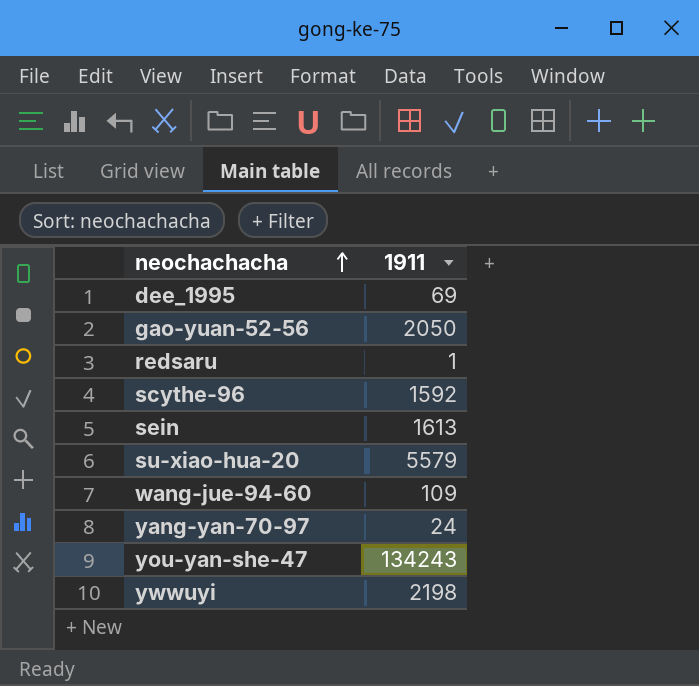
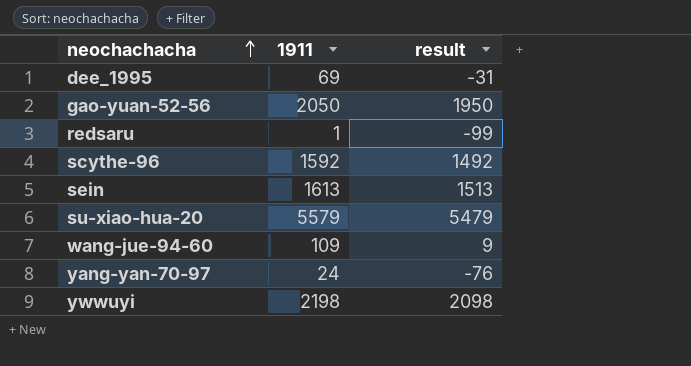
column result | formula: none -> [1911] - 100
row you-yan-she-47: 134243 -> none

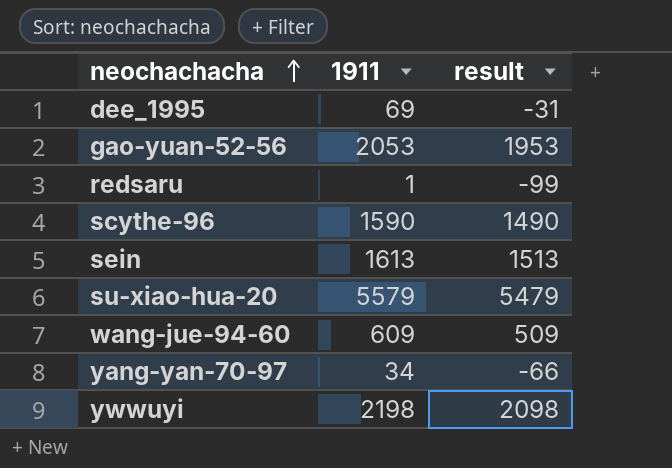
gao-yuan-52-56 | 1911: 2050 -> 2053
gao-yuan-52-56 | result: 1950 -> 1953
scythe-96 | 1911: 1592 -> 1590
scythe-96 | result: 1492 -> 1490
wang-jue-94-60 | 1911: 109 -> 609
wang-jue-94-60 | result: 9 -> 509
yang-yan-70-97 | 1911: 24 -> 34
yang-yan-70-97 | result: -76 -> -66

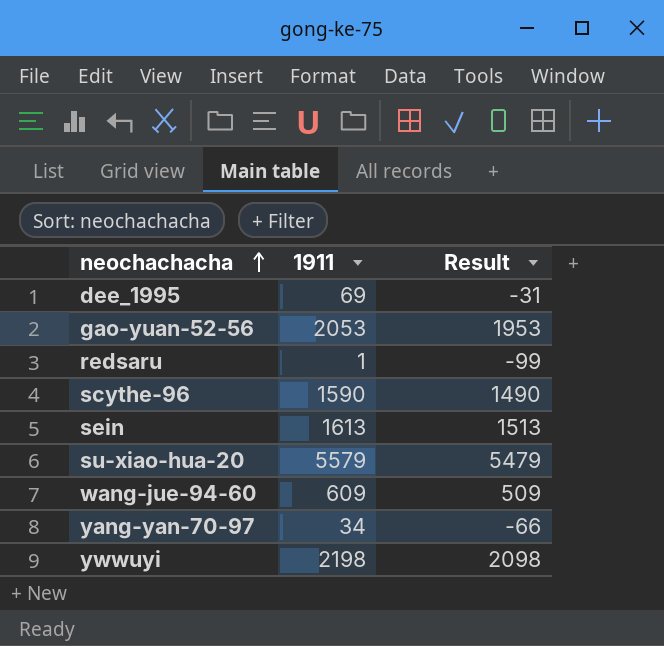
column name: result -> Result

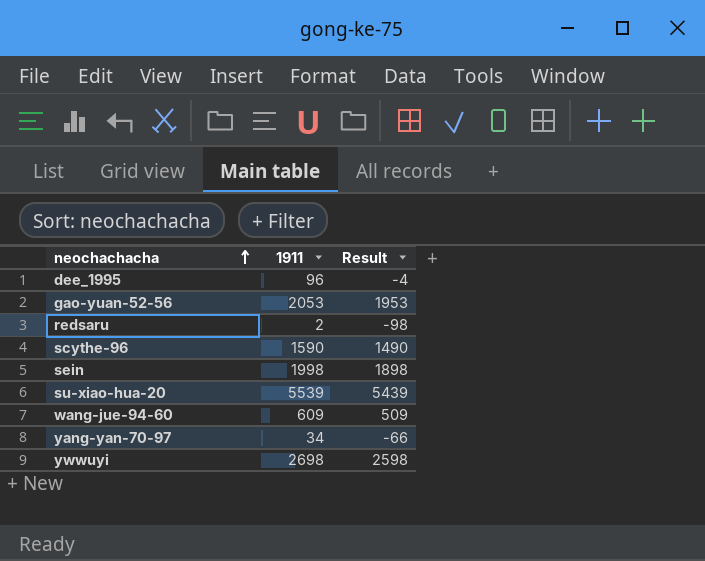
dee_1995 | 1911: 69 -> 96
dee_1995 | Result: -31 -> -4
redsaru | 1911: 1 -> 2
redsaru | Result: -99 -> -98
sein | 1911: 1613 -> 1998
sein | Result: 1513 -> 1898
su-xiao-hua-20 | 1911: 5579 -> 5539
su-xiao-hua-20 | Result: 5479 -> 5439
ywwuyi | 1911: 2198 -> 2698
ywwuyi | Result: 2098 -> 2598

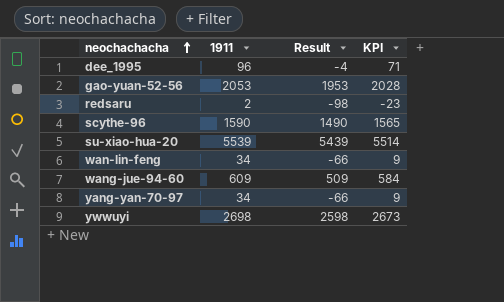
column KPI | formula: none -> [1911] - 25
row sein: 1998 | 1898 -> none
row wan-lin-feng: none -> 34 | -66 | 9

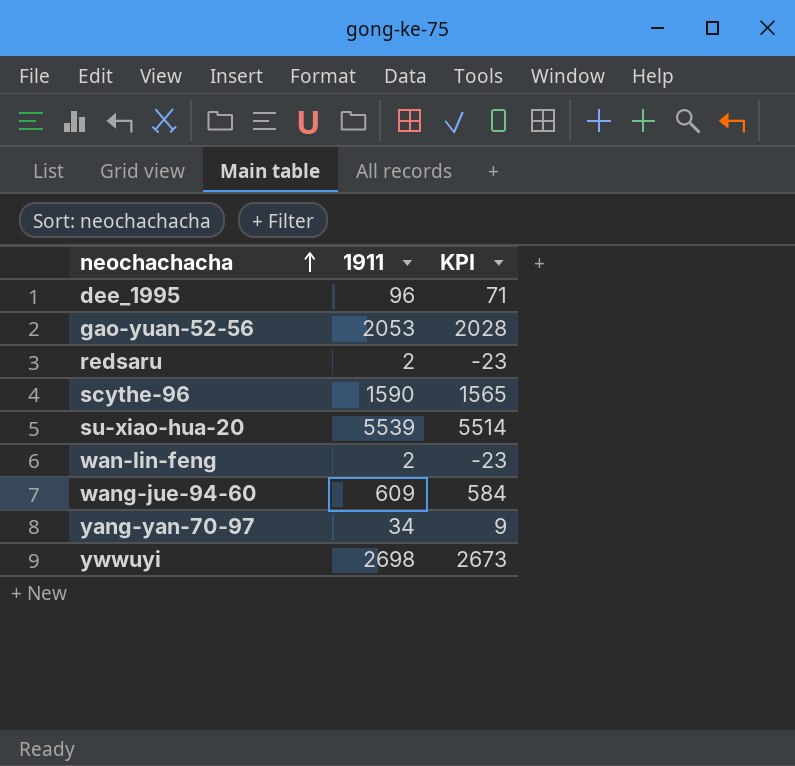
column Result | formula: [1911] - 100 -> none
wan-lin-feng | 1911: 34 -> 2
wan-lin-feng | KPI: 9 -> -23

